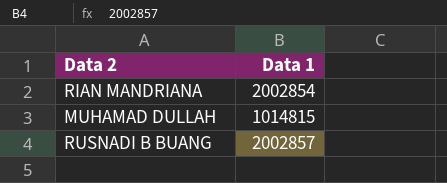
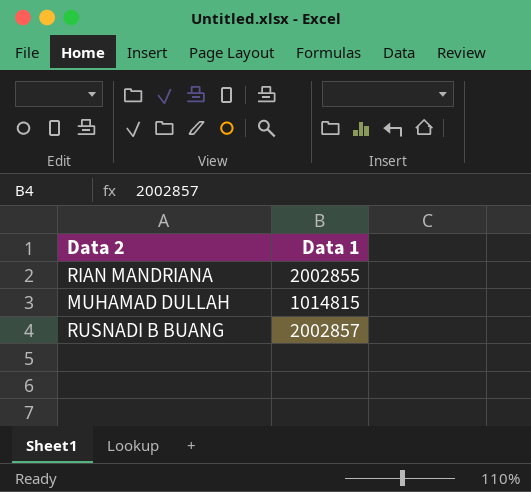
RIAN MANDRIANA | Data 1: 2002854 -> 2002855

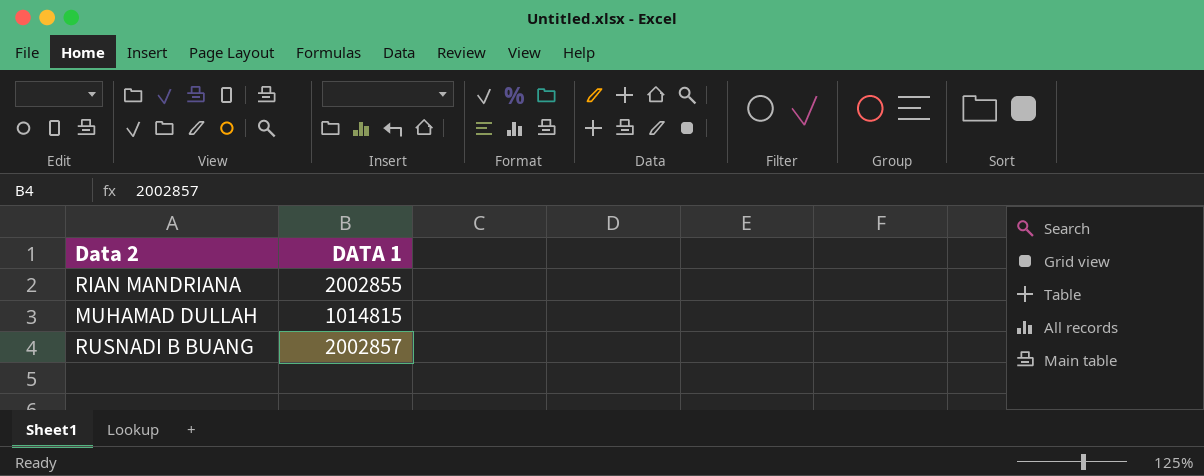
column name: Data 1 -> DATA 1

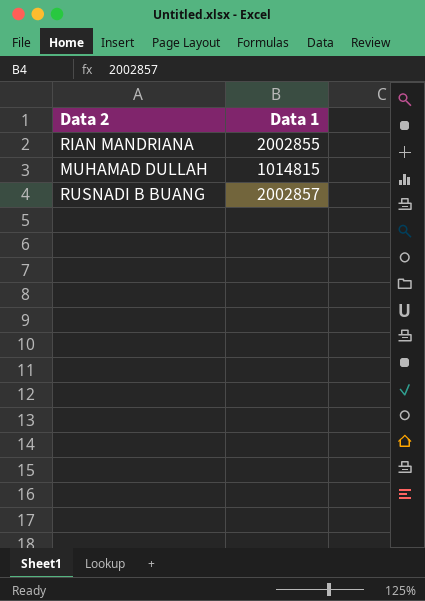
column name: DATA 1 -> Data 1

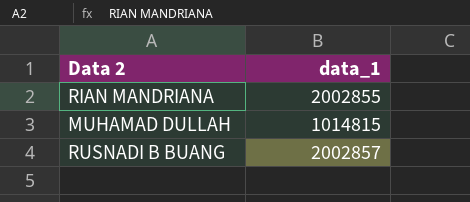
column name: Data 1 -> data_1

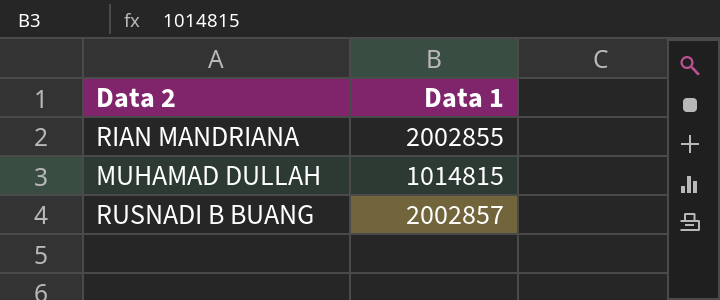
column name: data_1 -> Data 1

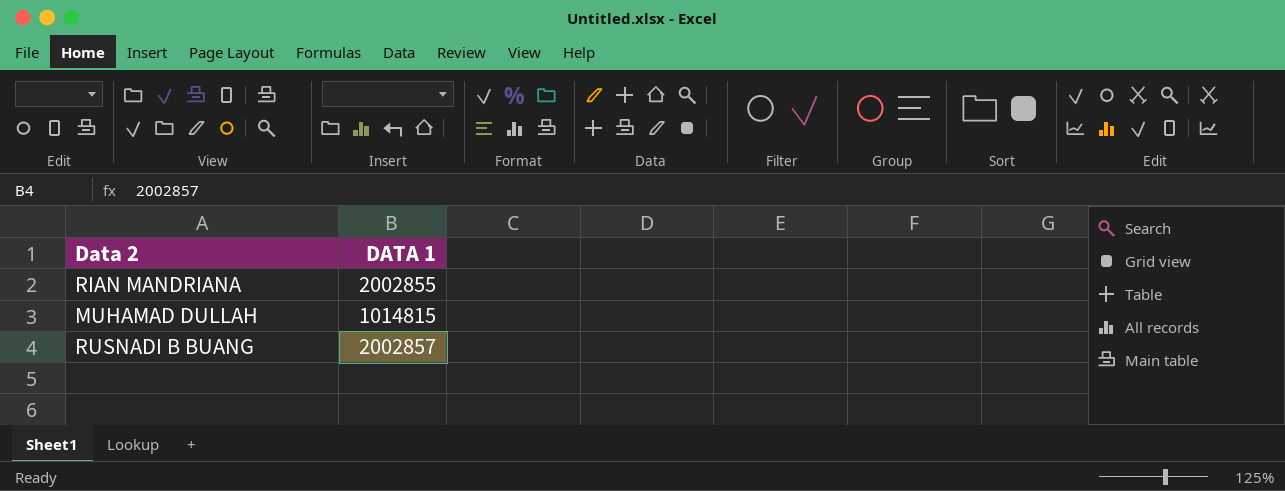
column name: Data 1 -> DATA 1

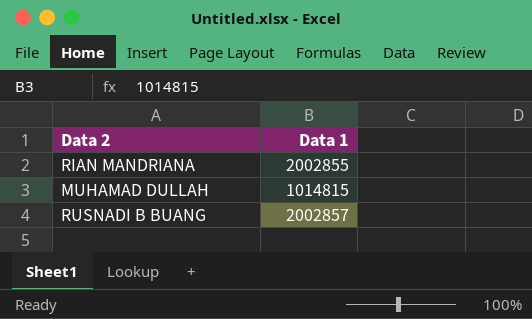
column name: DATA 1 -> Data 1

